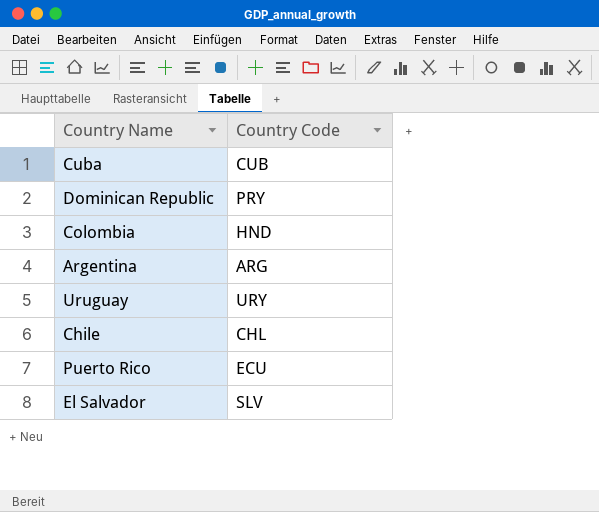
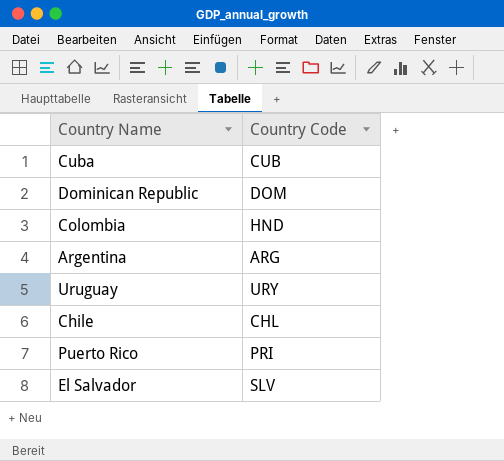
Dominican Republic | Country Code: PRY -> DOM
Puerto Rico | Country Code: ECU -> PRI

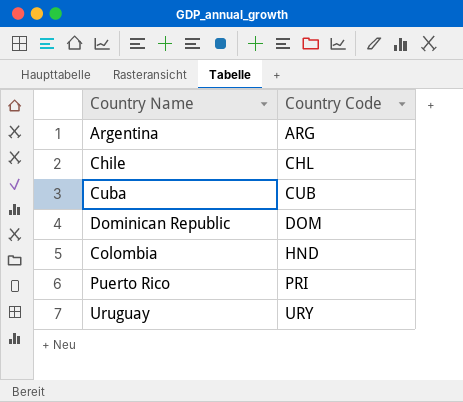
row order: none -> Country Code ascending
row El Salvador: SLV -> none

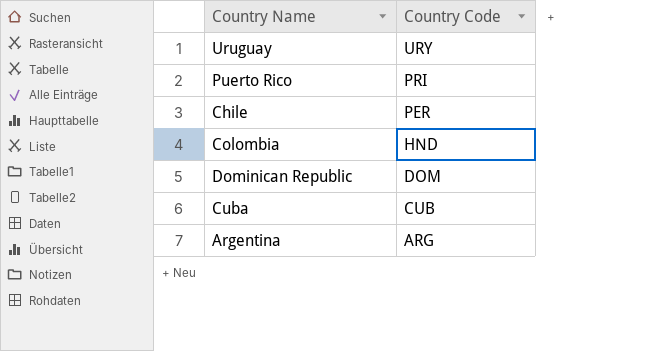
row order: Country Code ascending -> Country Code descending
Chile | Country Code: CHL -> PER

